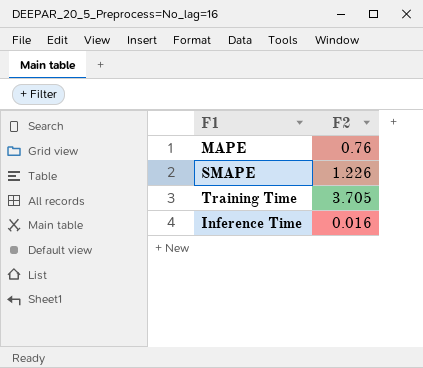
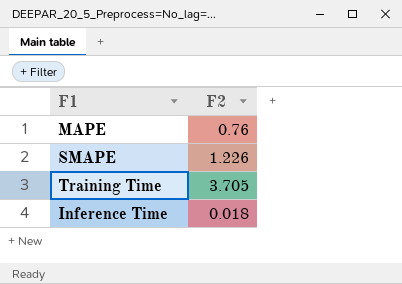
Inference Time | F2: 0.016 -> 0.018

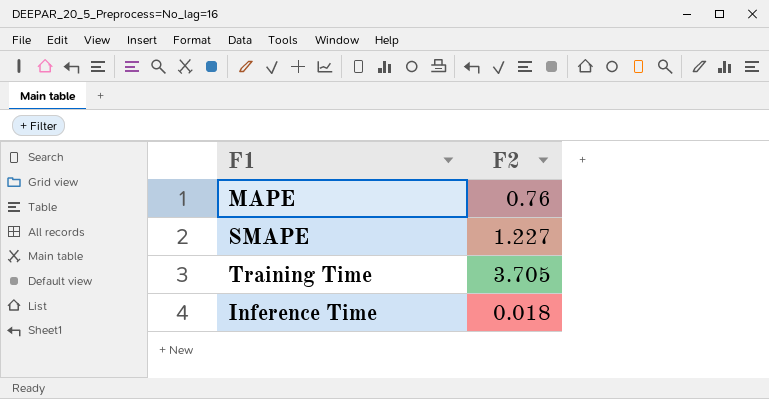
SMAPE | F2: 1.226 -> 1.227

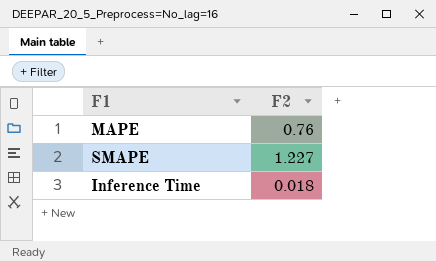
row Training Time: 3.705 -> none

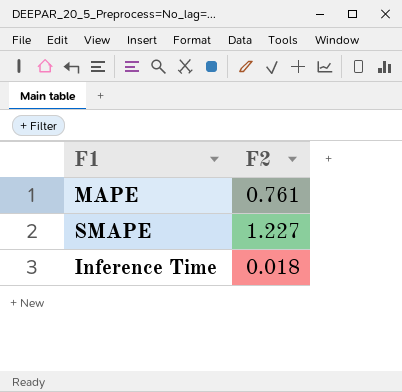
MAPE | F2: 0.76 -> 0.761

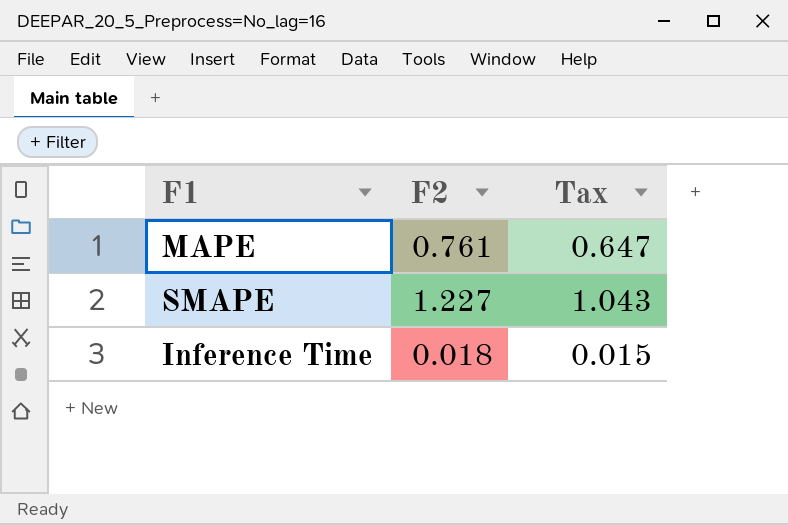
column Tax | formula: none -> [F2] * 0.85

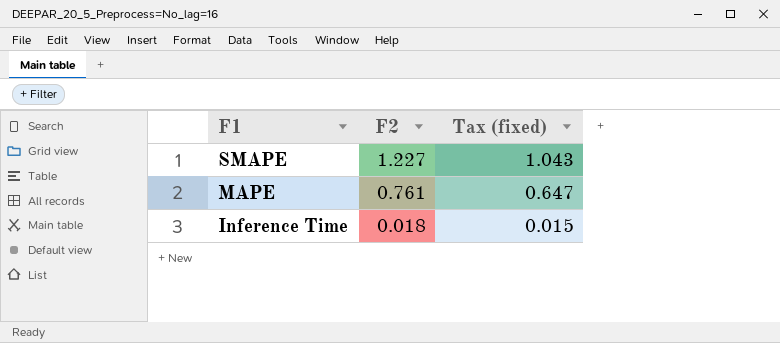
row order: none -> F1 descending
column name: Tax -> Tax (fixed)

